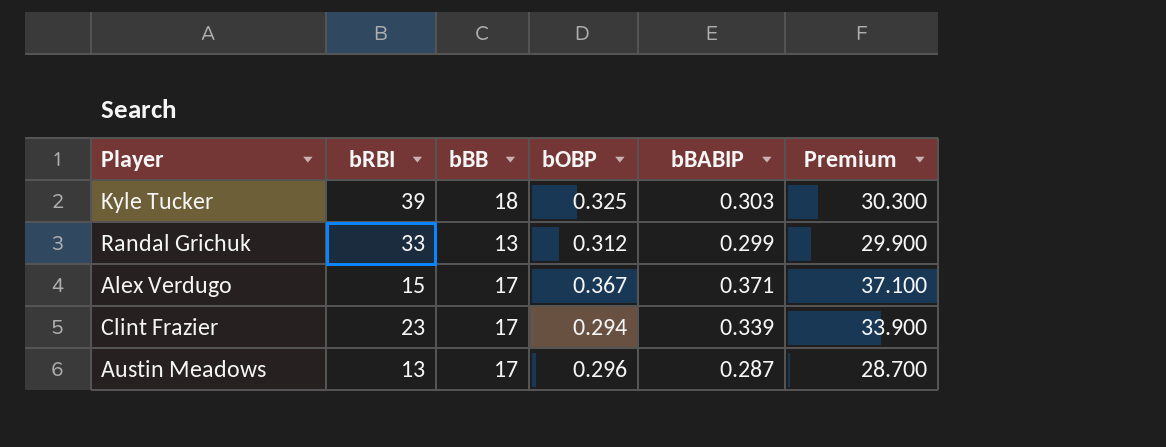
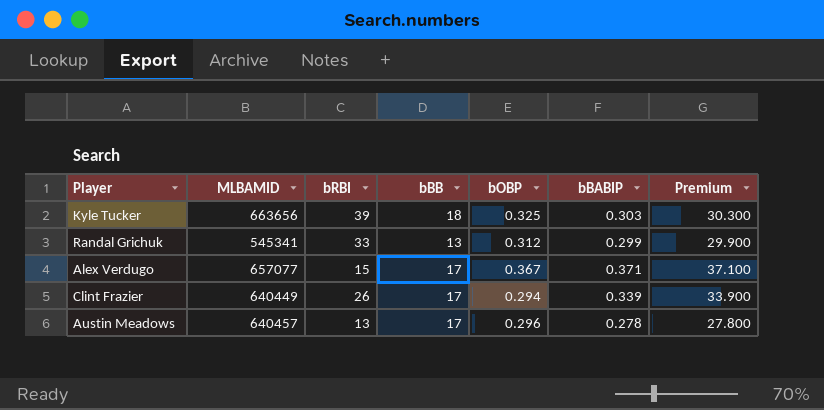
column MLBAMID | position: none -> 2
Clint Frazier | bRBI: 23 -> 26
Austin Meadows | bBABIP: 0.287 -> 0.278
Austin Meadows | Premium: 28.700 -> 27.800

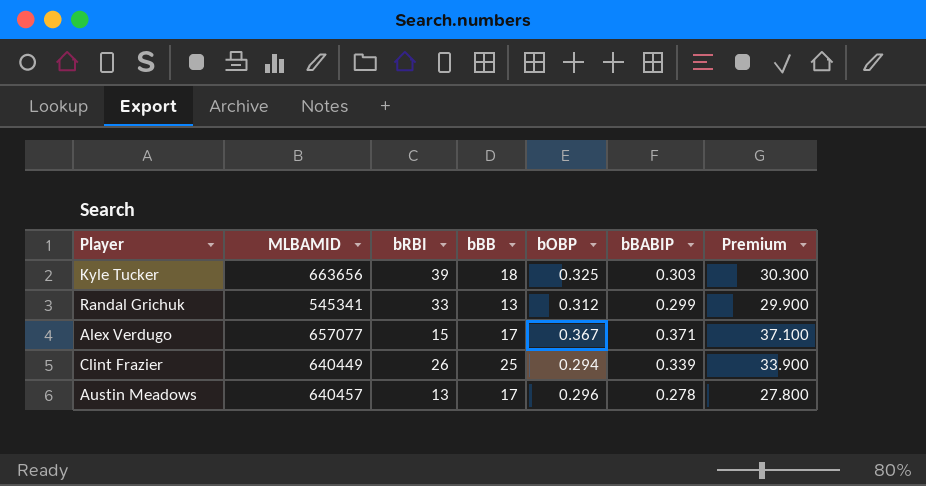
Clint Frazier | bBB: 17 -> 25

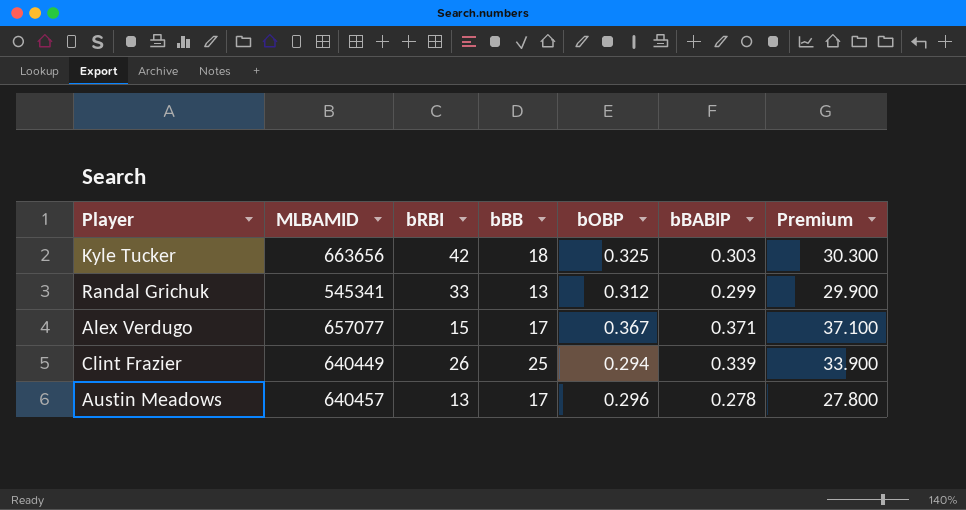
Kyle Tucker | bRBI: 39 -> 42

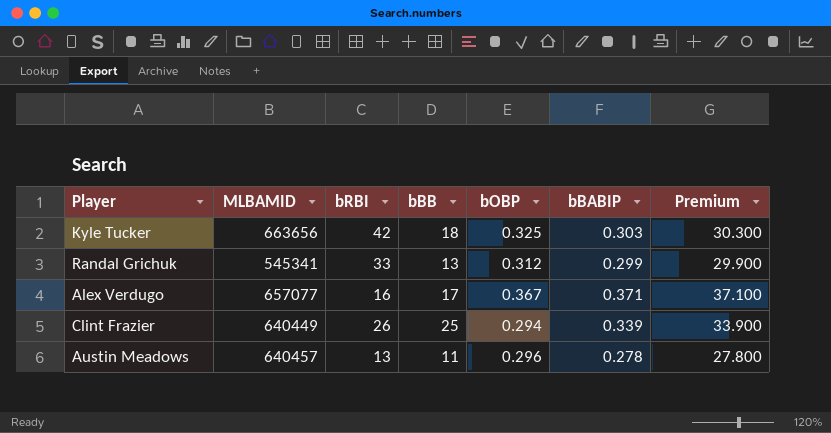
Alex Verdugo | bRBI: 15 -> 16
Austin Meadows | bBB: 17 -> 11

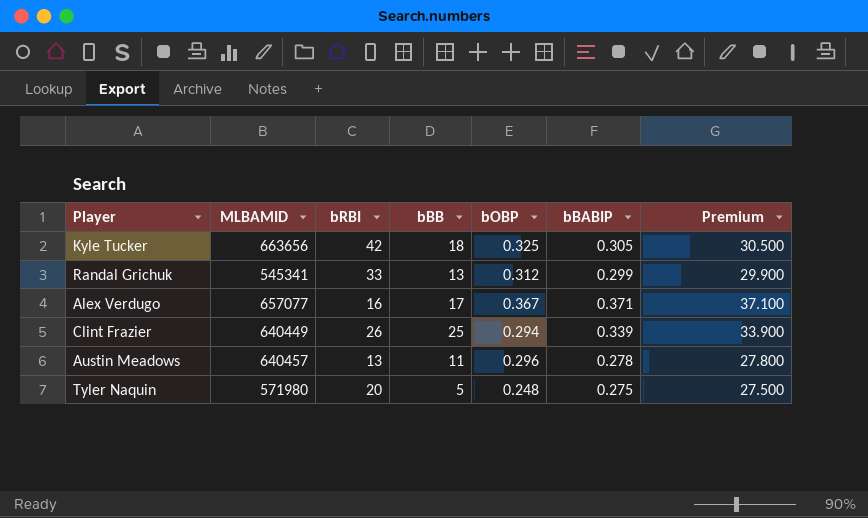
Kyle Tucker | bBABIP: 0.303 -> 0.305
Kyle Tucker | Premium: 30.300 -> 30.500
row Tyler Naquin: none -> 571980 | 20 | 5 | 0.248 | 0.275 | 27.500

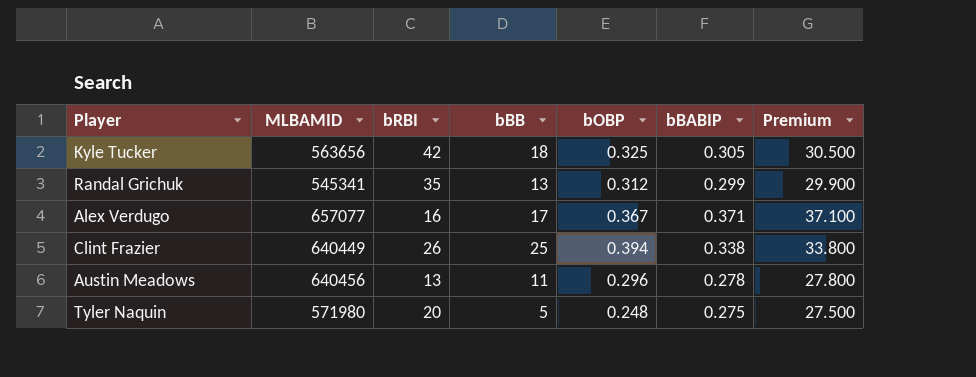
Kyle Tucker | MLBAMID: 663656 -> 563656
Randal Grichuk | bRBI: 33 -> 35
Clint Frazier | bOBP: 0.294 -> 0.394
Clint Frazier | bBABIP: 0.339 -> 0.338
Clint Frazier | Premium: 33.900 -> 33.800
Austin Meadows | MLBAMID: 640457 -> 640456

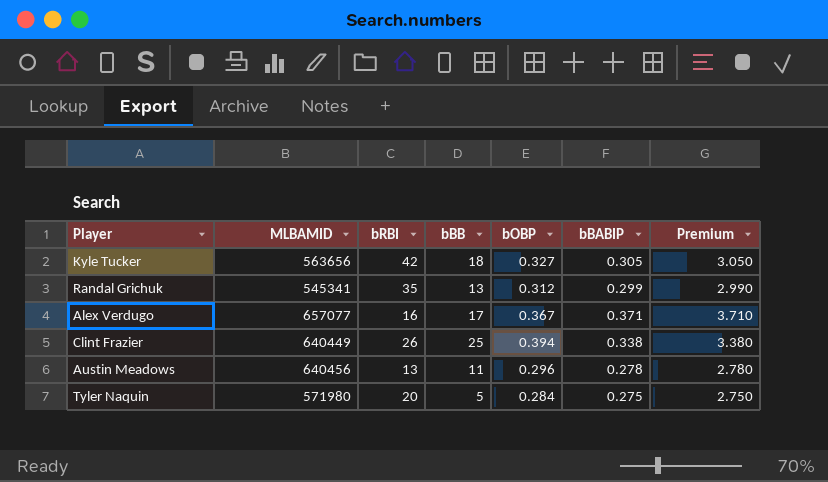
column Premium | formula: [bBABIP] * 100 -> [bBABIP] * 10
Kyle Tucker | bOBP: 0.325 -> 0.327
Tyler Naquin | bOBP: 0.248 -> 0.284

